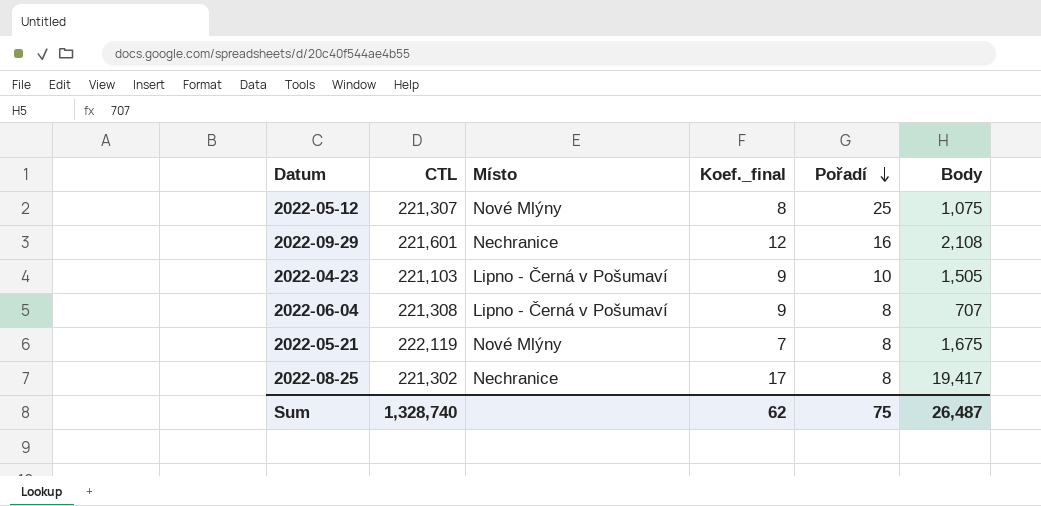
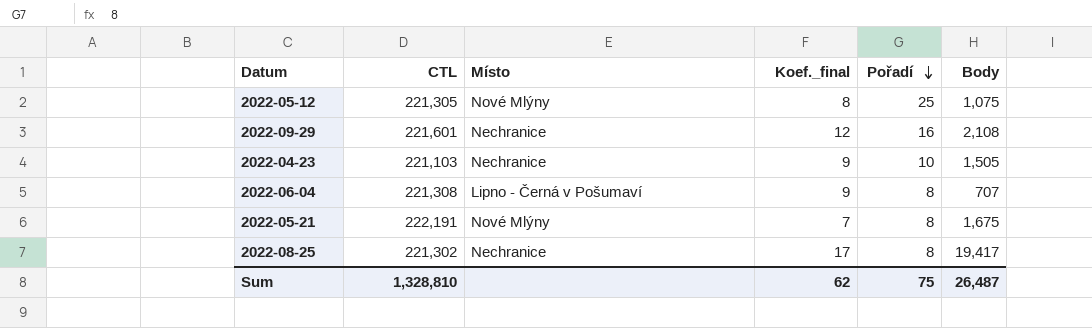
2022-05-12 | CTL: 221,307 -> 221,305
2022-04-23 | Místo: Lipno - Černá v Pošumaví -> Nechranice
2022-05-21 | CTL: 222,119 -> 222,191
Sum | CTL: 1,328,740 -> 1,328,810

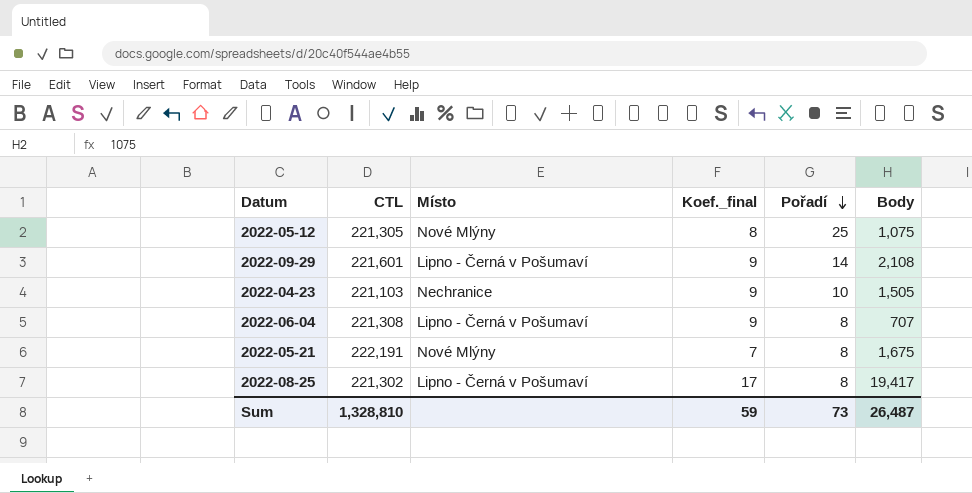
2022-09-29 | Místo: Nechranice -> Lipno - Černá v Pošumaví
2022-09-29 | Koef._final: 12 -> 9
2022-09-29 | Pořadí: 16 -> 14
2022-08-25 | Místo: Nechranice -> Lipno - Černá v Pošumaví
Sum | Koef._final: 62 -> 59
Sum | Pořadí: 75 -> 73

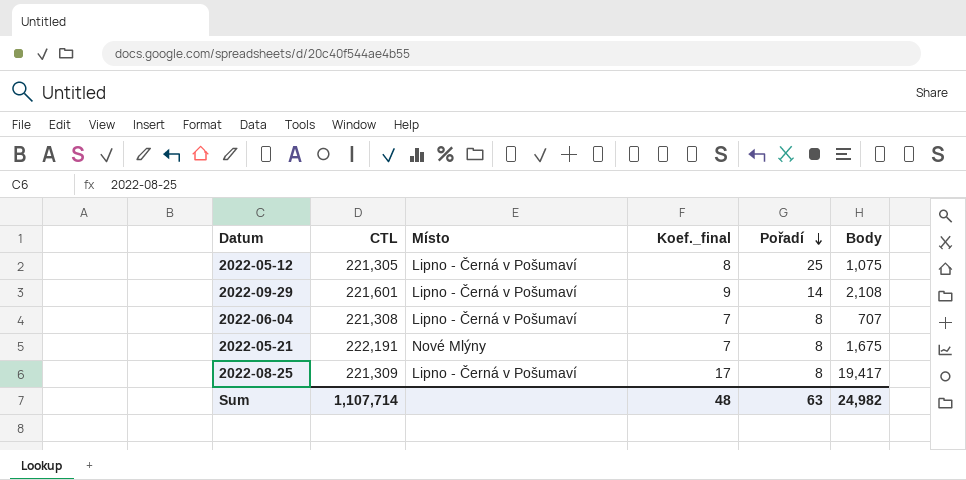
row 2022-04-23: 221,103 | Nechranice | 9 | 10 | 1,505 -> none
2022-05-12 | Místo: Nové Mlýny -> Lipno - Černá v Pošumaví
2022-06-04 | Koef._final: 9 -> 7
2022-08-25 | CTL: 221,302 -> 221,309
Sum | CTL: 1,328,810 -> 1,107,714
Sum | Koef._final: 59 -> 48
Sum | Pořadí: 73 -> 63
Sum | Body: 26,487 -> 24,982

